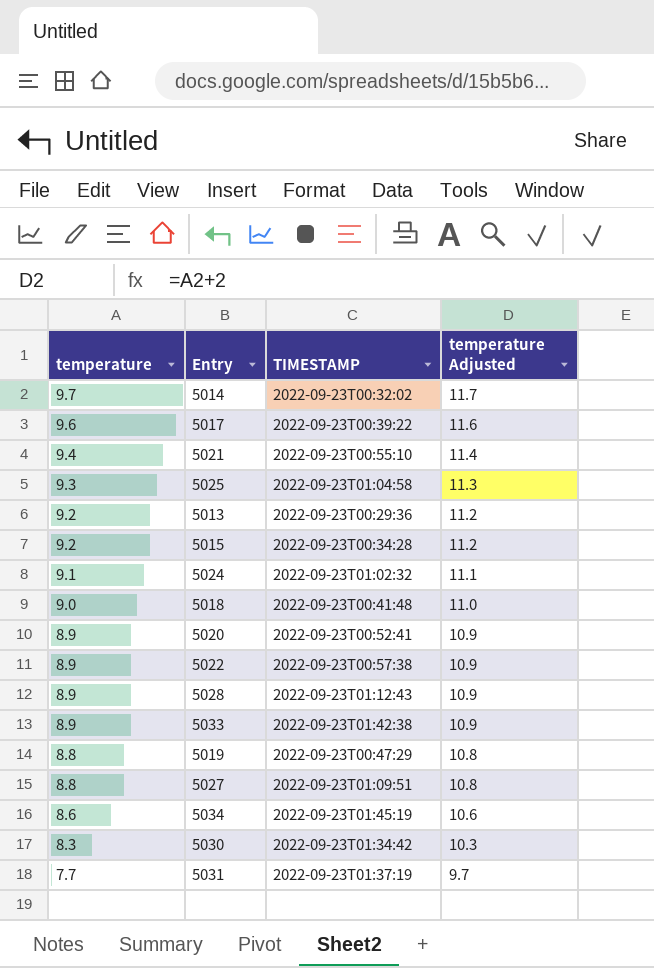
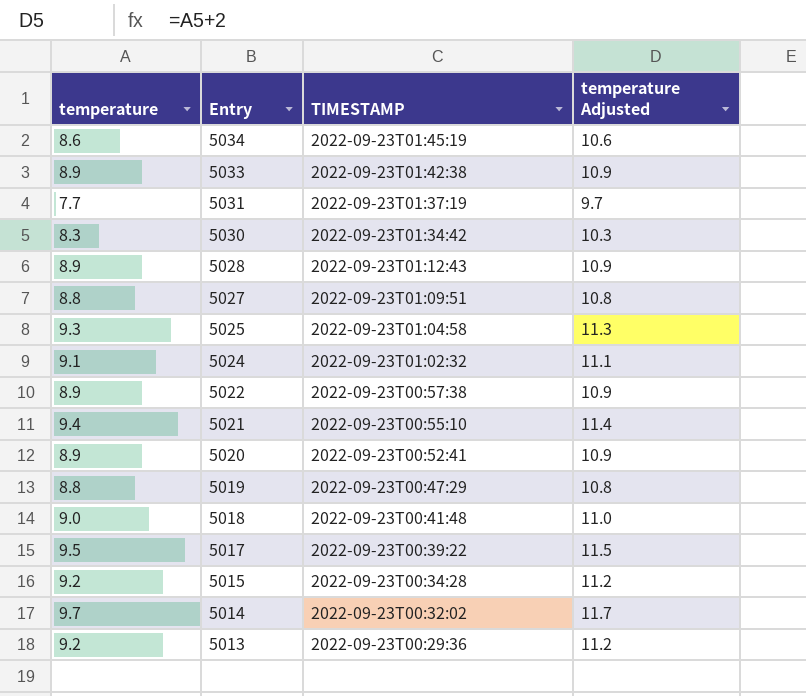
row order: temperature descending -> Entry descending
5017 | temperature: 9.6 -> 9.5
5017 | temperature Adjusted: 11.6 -> 11.5

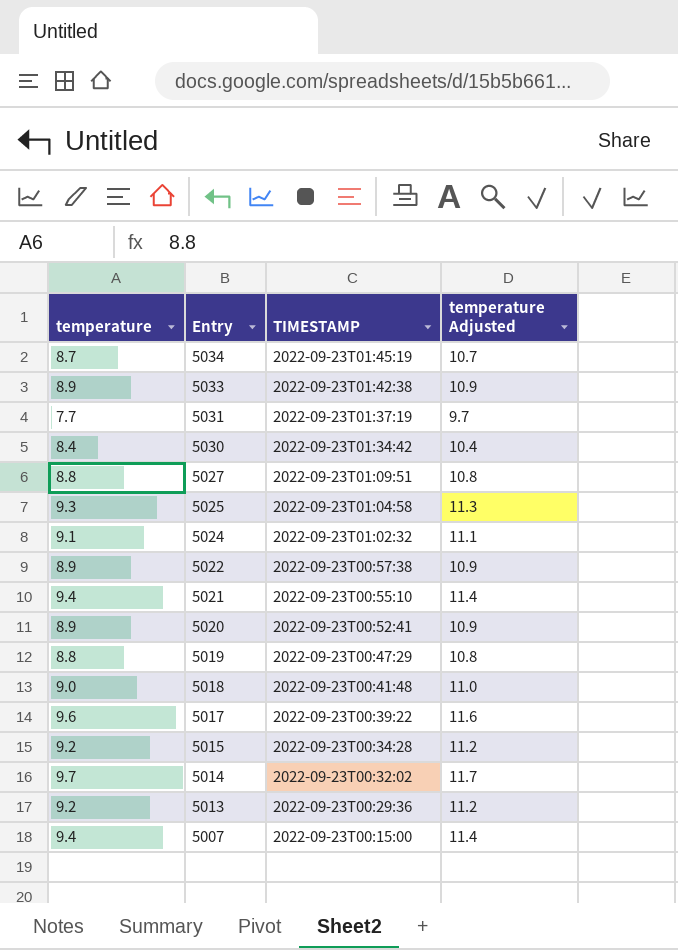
row 5028: 8.9 | 2022-09-23T01:12:43 | 10.9 -> none
5034 | temperature: 8.6 -> 8.7
5034 | temperature Adjusted: 10.6 -> 10.7
5030 | temperature: 8.3 -> 8.4
5030 | temperature Adjusted: 10.3 -> 10.4
5017 | temperature: 9.5 -> 9.6
5017 | temperature Adjusted: 11.5 -> 11.6
row 5007: none -> 9.4 | 2022-09-23T00:15:00 | 11.4

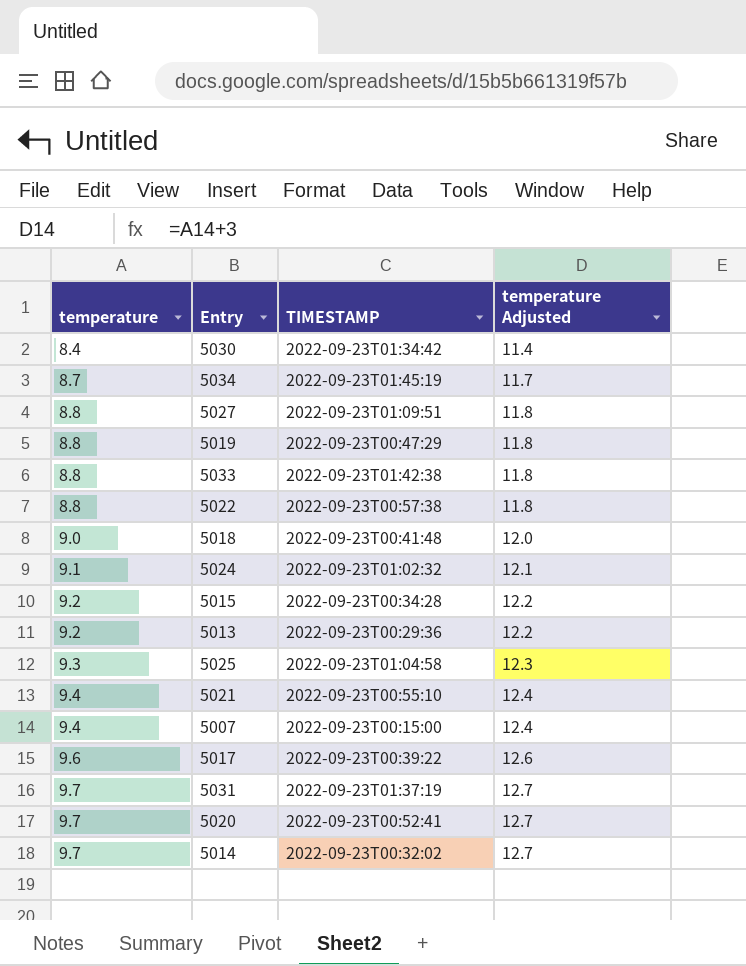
row order: Entry descending -> temperature ascending
column temperature Adjusted | formula: [temperature] + 2 -> [temperature] + 3
5033 | temperature: 8.9 -> 8.8
5022 | temperature: 8.9 -> 8.8
5031 | temperature: 7.7 -> 9.7
5020 | temperature: 8.9 -> 9.7

